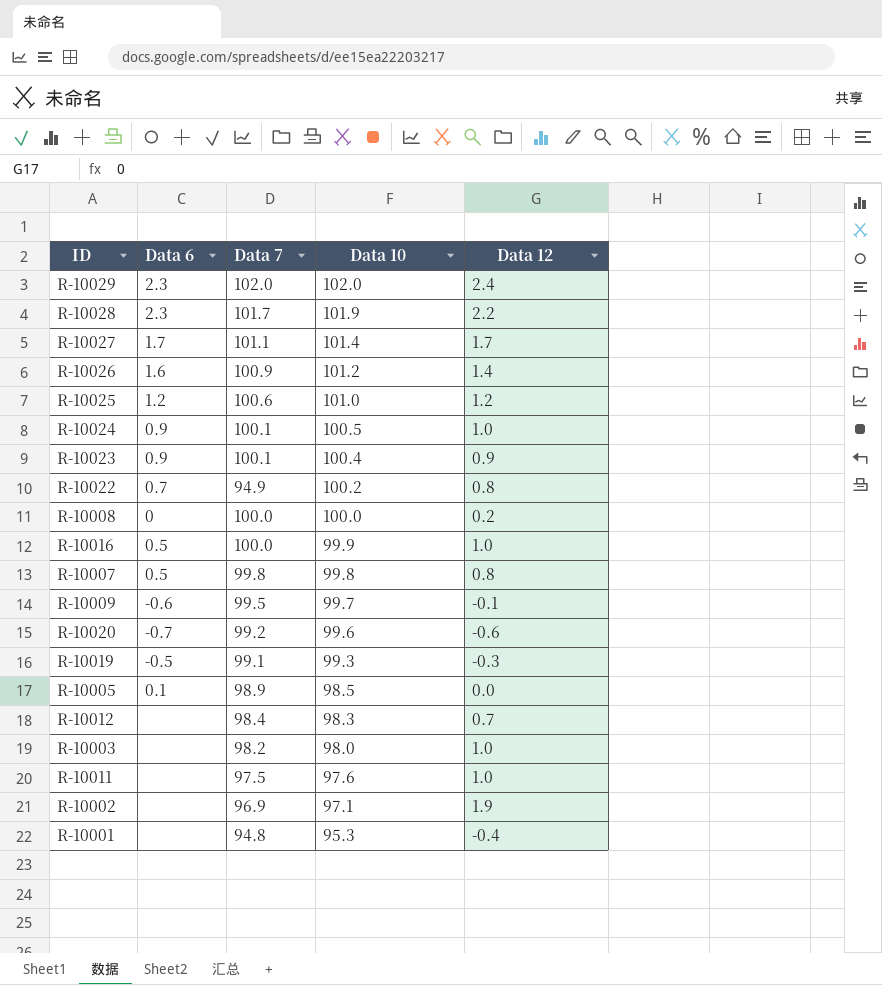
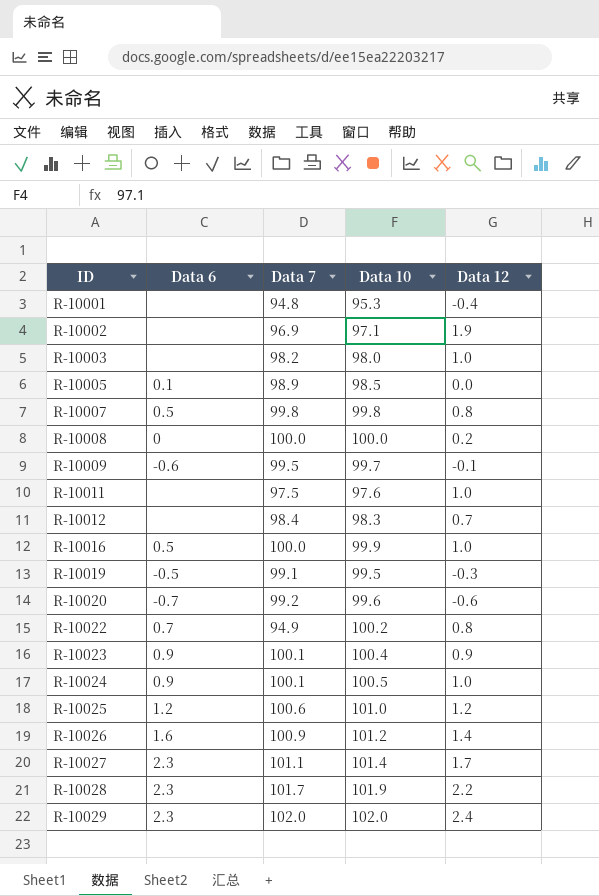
row order: Data 10 descending -> ID ascending
R-10019 | Data 10: 99.3 -> 99.5
R-10027 | Data 6: 1.7 -> 2.3

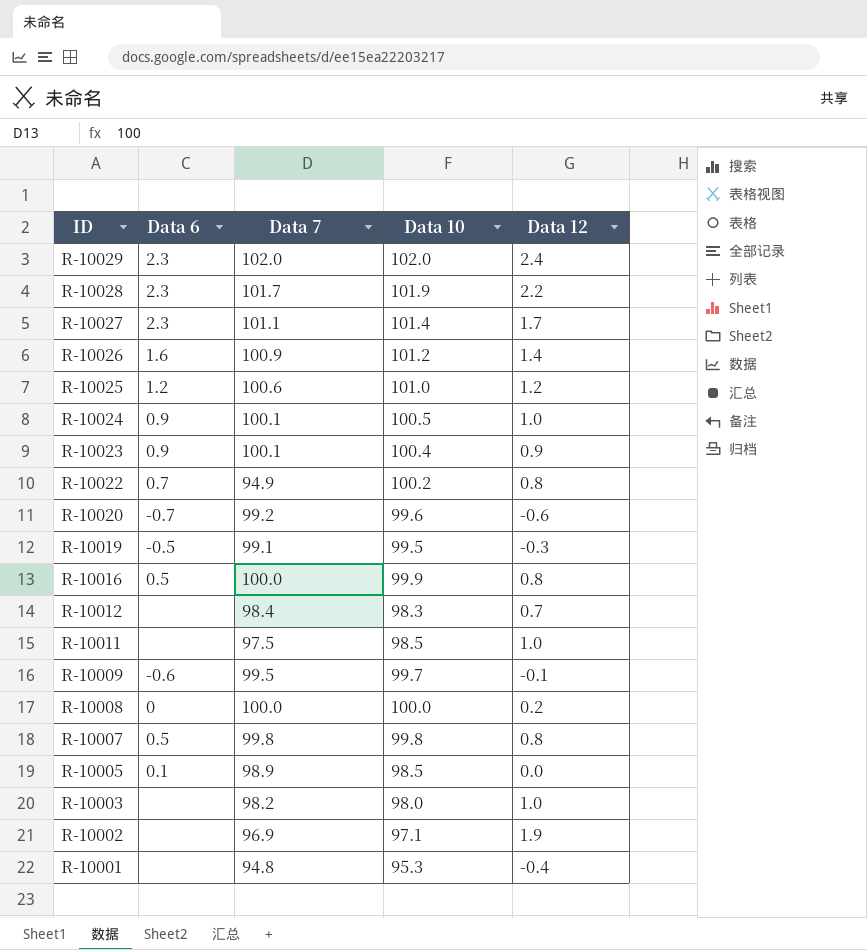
row order: ID ascending -> ID descending
R-10016 | Data 12: 1.0 -> 0.8
R-10011 | Data 10: 97.6 -> 98.5

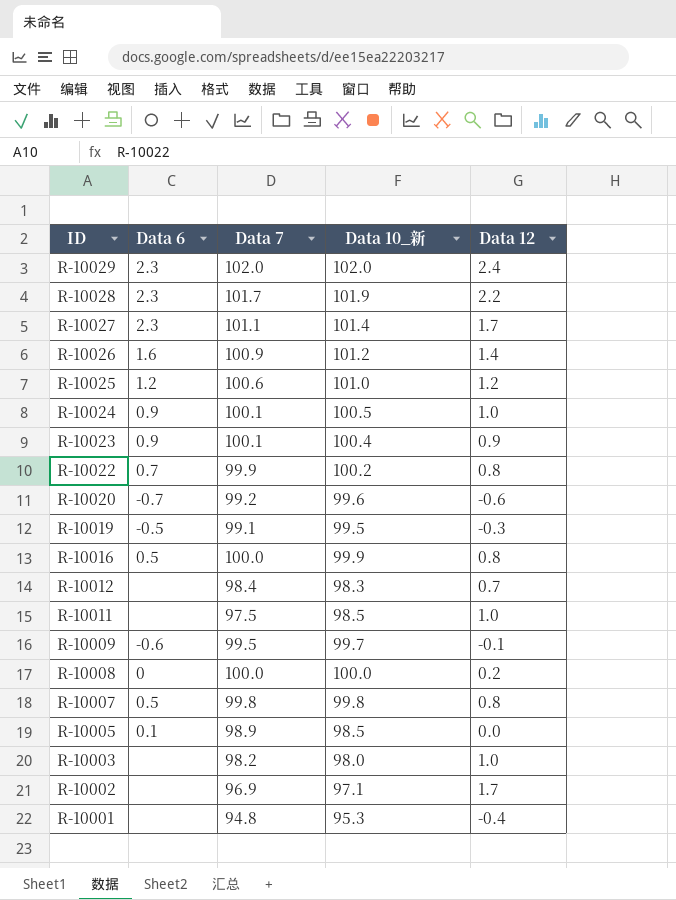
column name: Data 10 -> Data 10_新
R-10022 | Data 7: 94.9 -> 99.9
R-10002 | Data 12: 1.9 -> 1.7

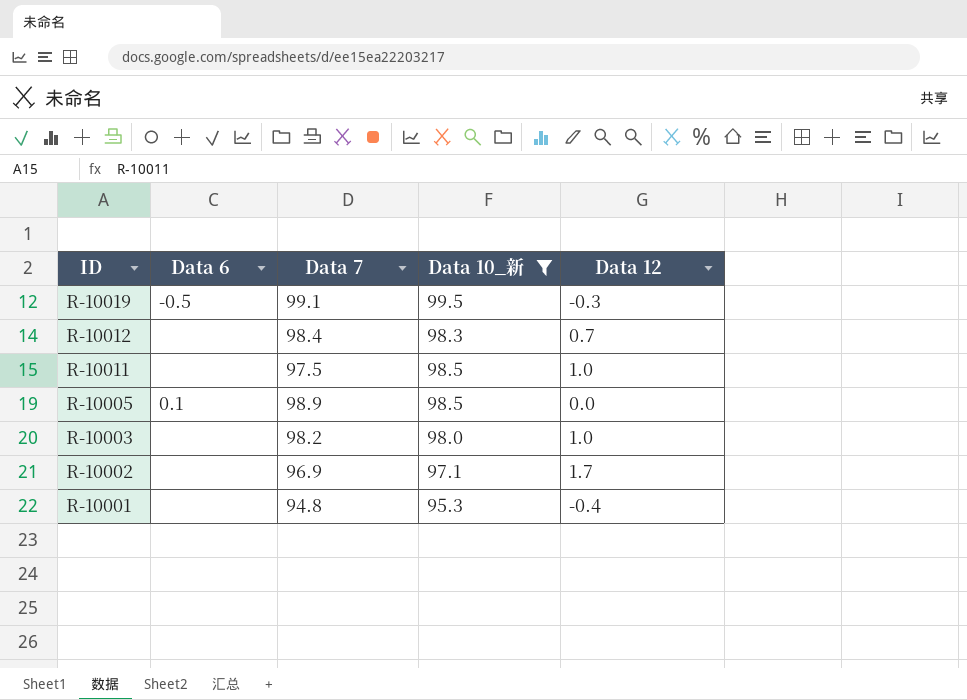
filter: none -> Data 10_新 <= 99.5

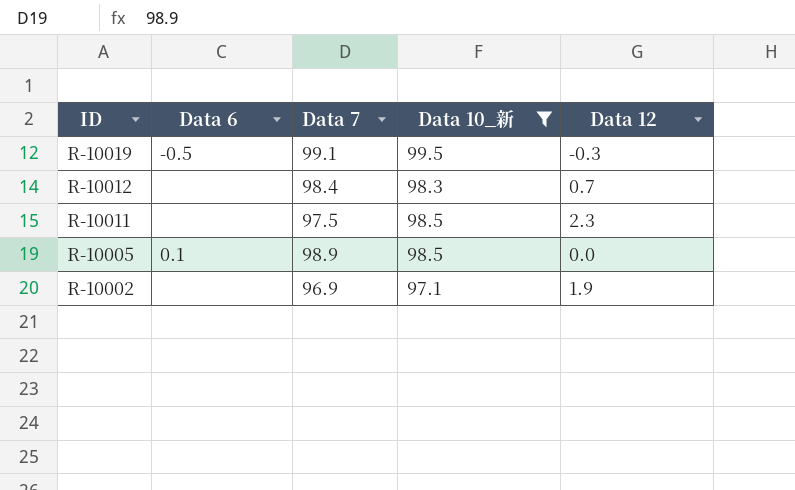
row R-10003: none | 98.2 | 98.0 | 1.0 -> none
row R-10001: none | 94.8 | 95.3 | -0.4 -> none
R-10011 | Data 12: 1.0 -> 2.3
R-10002 | Data 12: 1.7 -> 1.9

